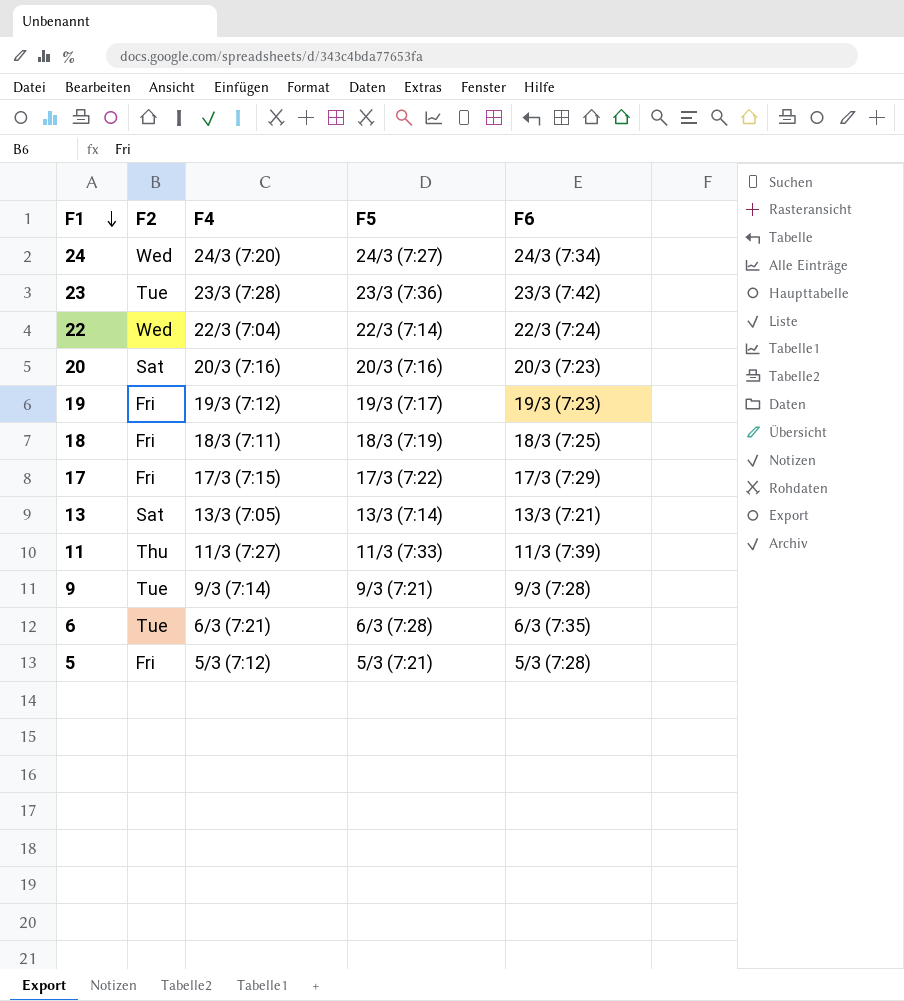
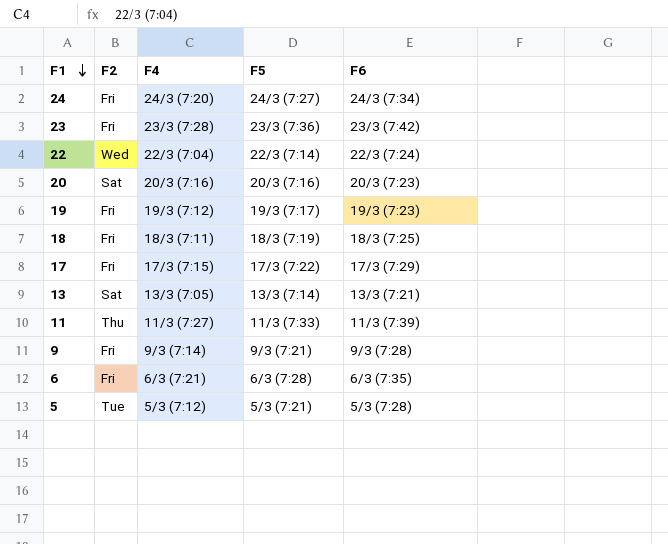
24 | F2: Wed -> Fri
23 | F2: Tue -> Fri
9 | F2: Tue -> Fri
6 | F2: Tue -> Fri
5 | F2: Fri -> Tue

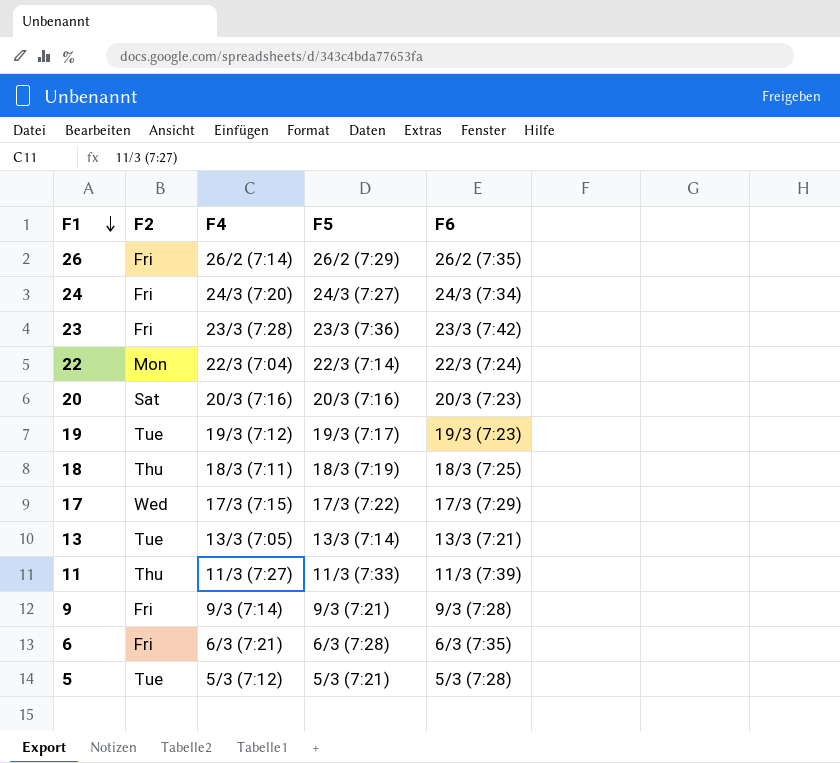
row 26: none -> Fri | 26/2 (7:14) | 26/2 (7:29) | 26/2 (7:35)
22 | F2: Wed -> Mon
19 | F2: Fri -> Tue
18 | F2: Fri -> Thu
17 | F2: Fri -> Wed
13 | F2: Sat -> Tue

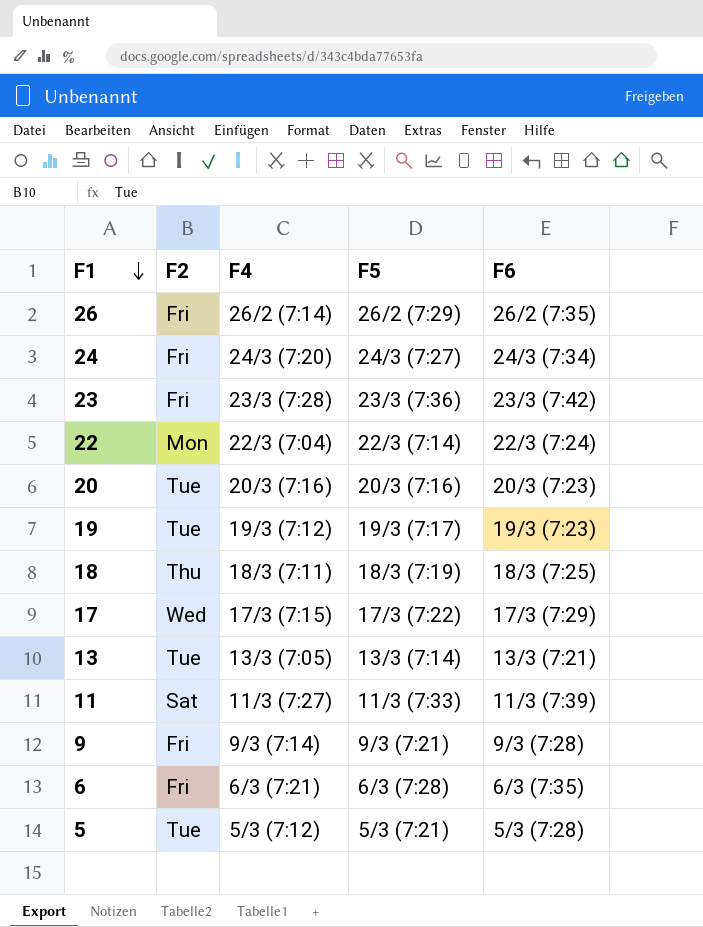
20 | F2: Sat -> Tue
11 | F2: Thu -> Sat

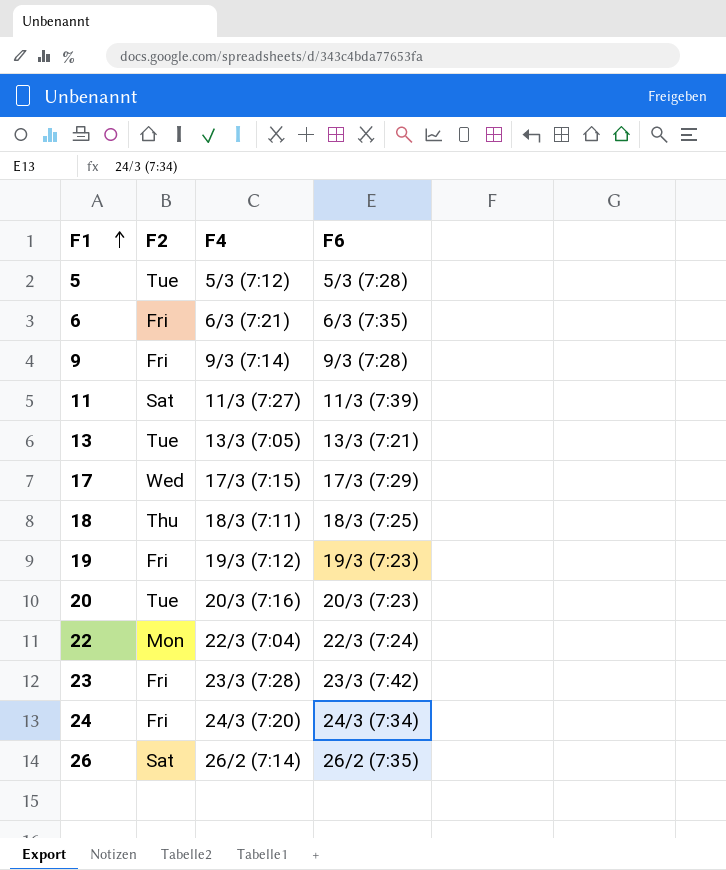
row order: F1 descending -> F1 ascending
column F5 | position: 4 -> none
19 | F2: Tue -> Fri
26 | F2: Fri -> Sat

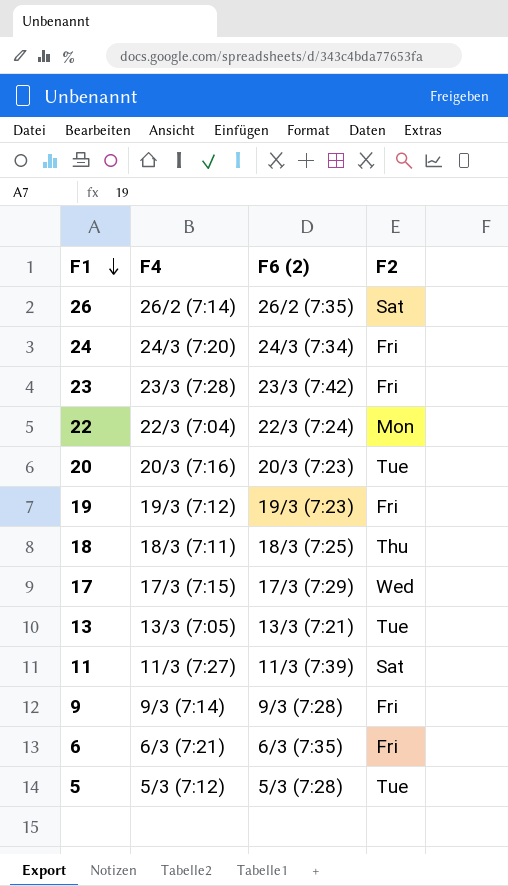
row order: F1 ascending -> F1 descending
column name: F6 -> F6 (2)
column F2 | position: 2 -> 4

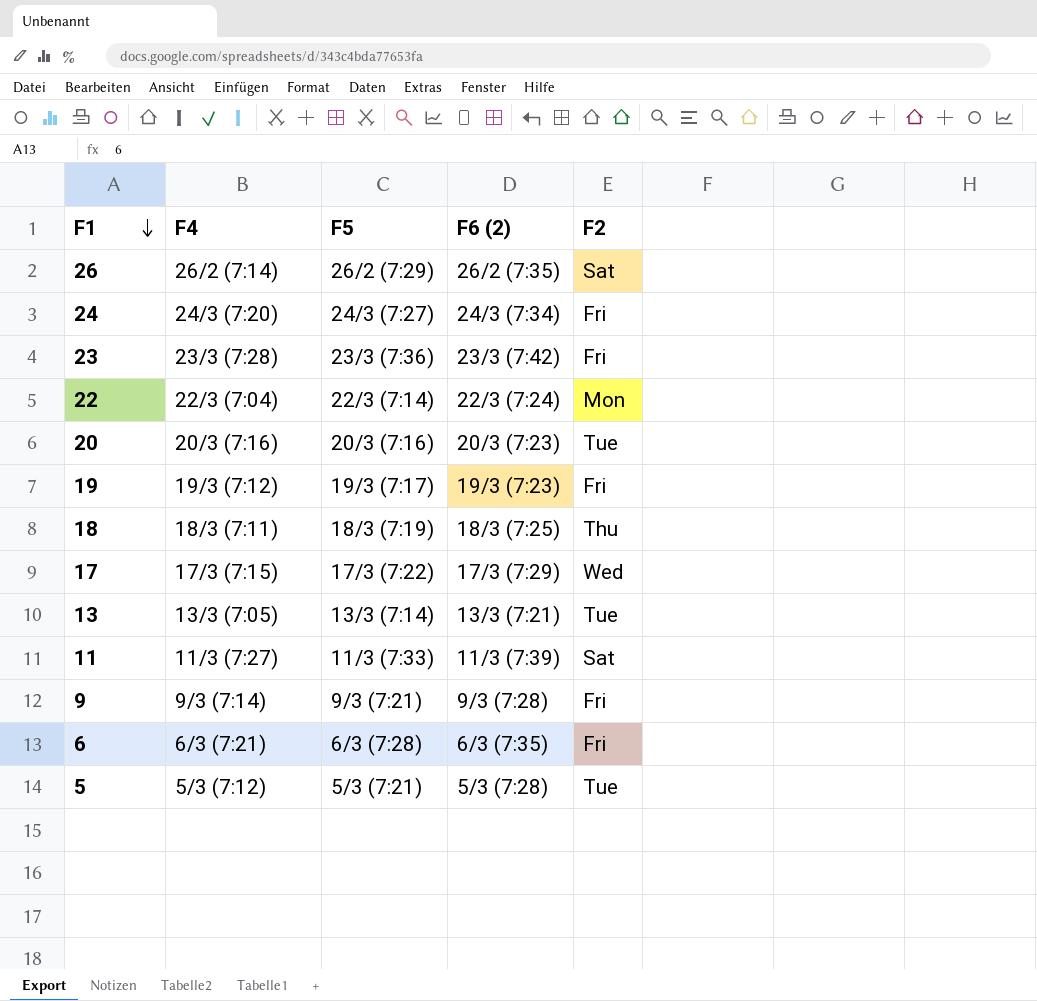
column F5 | position: none -> 3

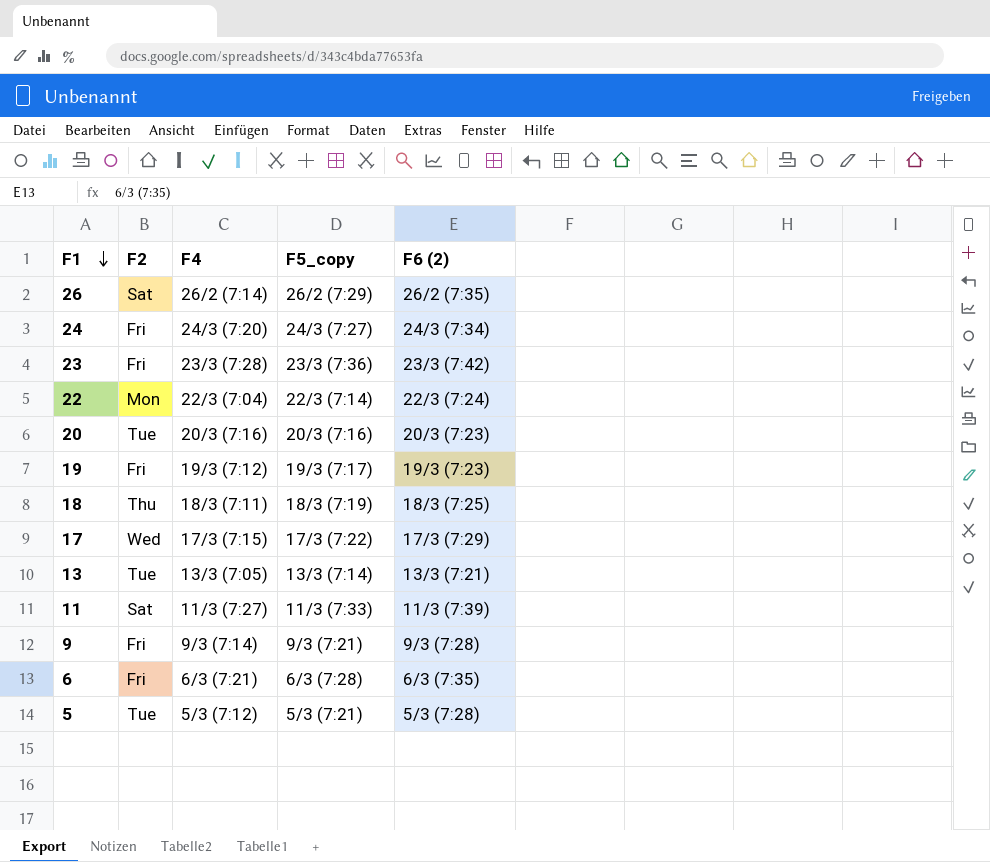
column F2 | position: 5 -> 2
column name: F5 -> F5_copy

